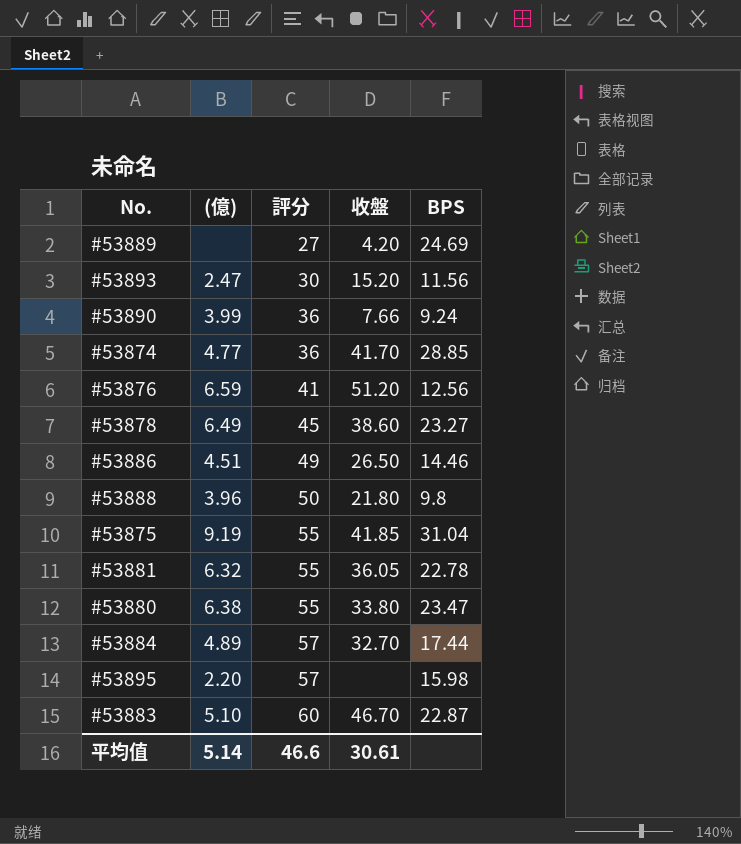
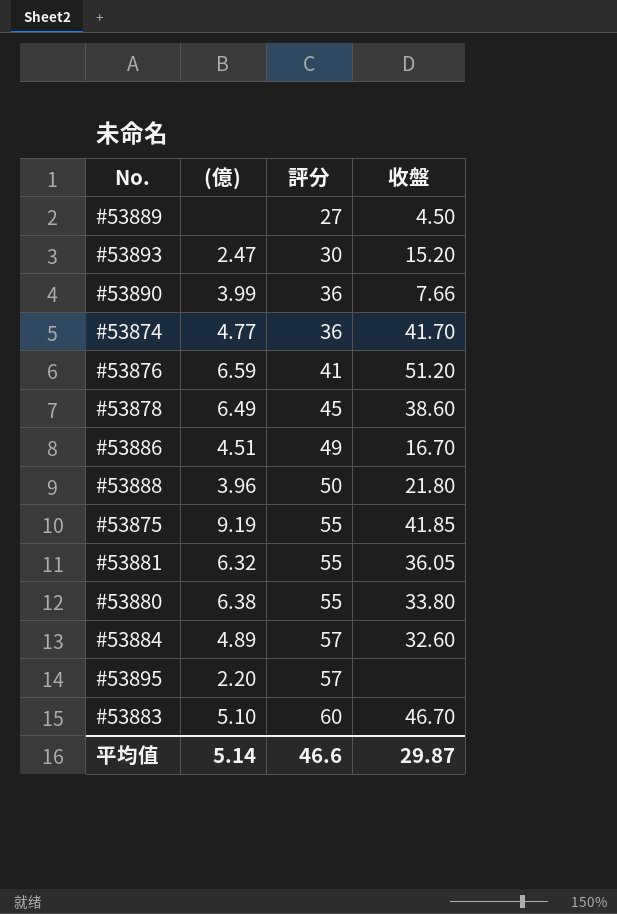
column BPS | position: 5 -> none
#53889 | 收盤: 4.20 -> 4.50
#53886 | 收盤: 26.50 -> 16.70
#53884 | 收盤: 32.70 -> 32.60
平均值 | 收盤: 30.61 -> 29.87

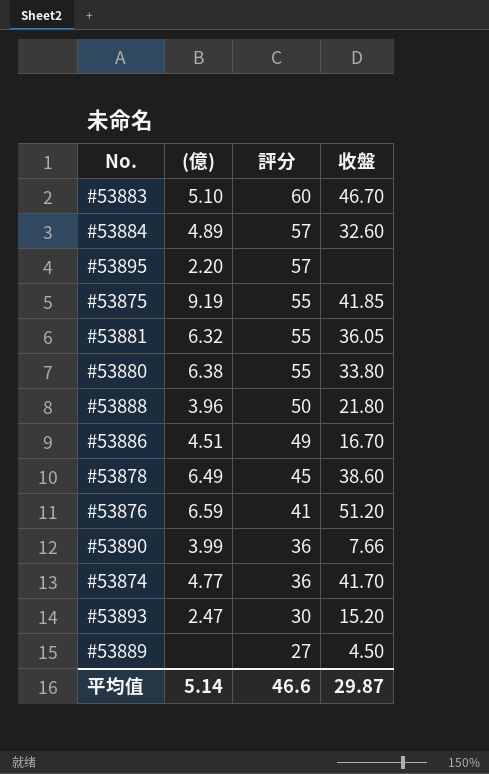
row order: 評分 ascending -> 評分 descending

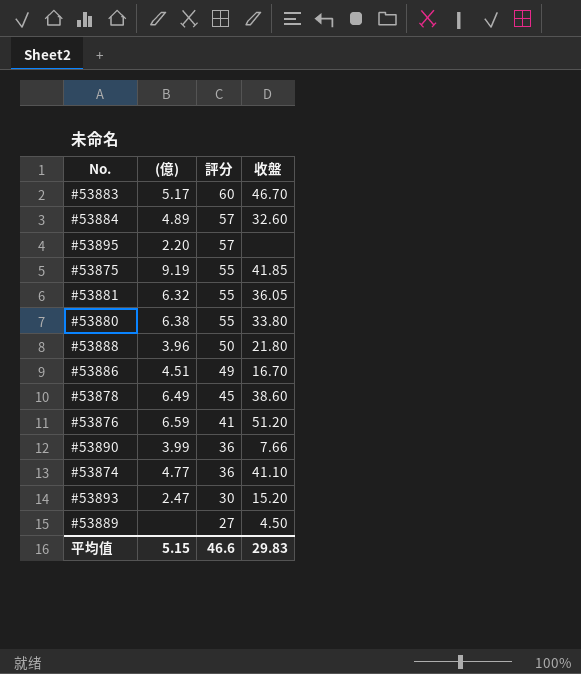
#53883 | (億): 5.10 -> 5.17
#53874 | 收盤: 41.70 -> 41.10
平均值 | (億): 5.14 -> 5.15
平均值 | 收盤: 29.87 -> 29.83

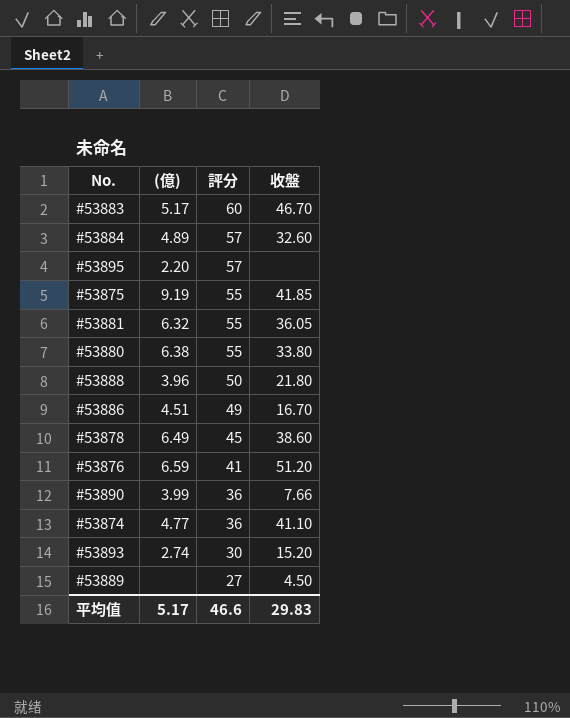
#53893 | (億): 2.47 -> 2.74
平均值 | (億): 5.15 -> 5.17

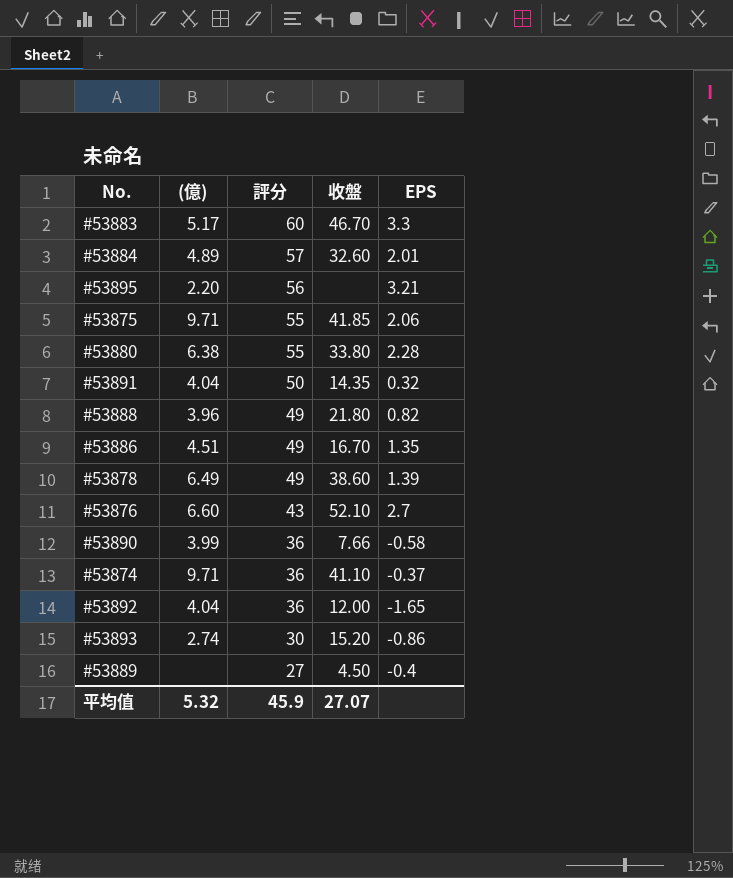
column EPS | position: none -> 5
row #53881: 6.32 | 55 | 36.05 -> none
#53895 | 評分: 57 -> 56
#53875 | (億): 9.19 -> 9.71
row #53891: none -> 4.04 | 50 | 14.35 | 0.32
#53888 | 評分: 50 -> 49
#53878 | 評分: 45 -> 49
#53876 | (億): 6.59 -> 6.60
#53876 | 評分: 41 -> 43
#53876 | 收盤: 51.20 -> 52.10
#53874 | (億): 4.77 -> 9.71
row #53892: none -> 4.04 | 36 | 12.00 | -1.65
平均值 | (億): 5.17 -> 5.32
平均值 | 評分: 46.6 -> 45.9
平均值 | 收盤: 29.83 -> 27.07

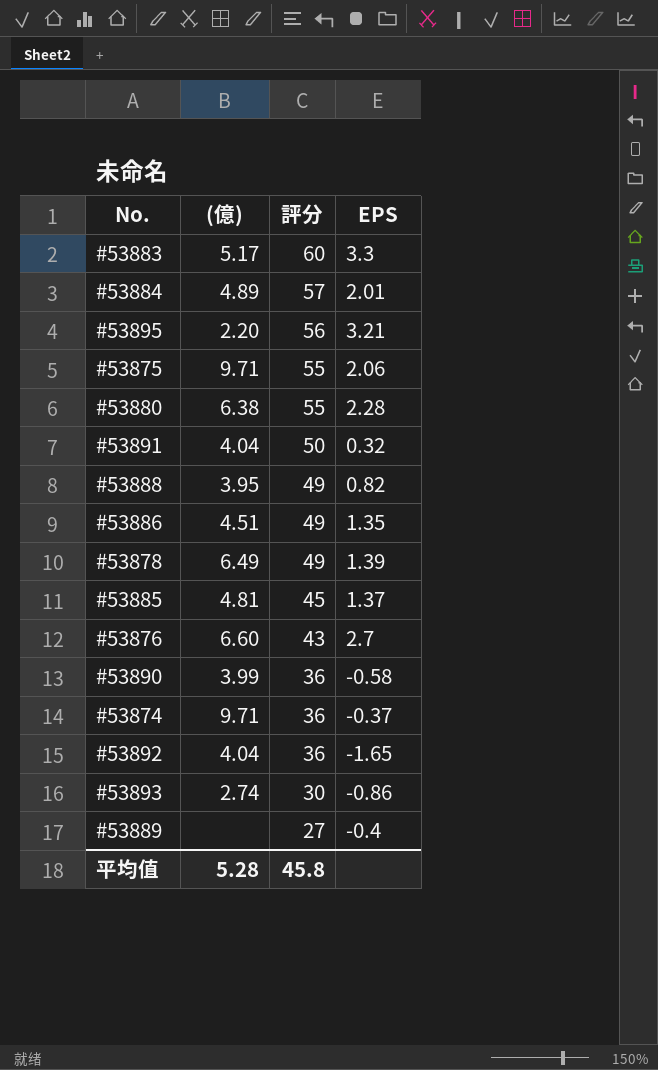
column 收盤 | position: 4 -> none
#53888 | (億): 3.96 -> 3.95
row #53885: none -> 4.81 | 45 | 1.37
平均值 | (億): 5.32 -> 5.28
平均值 | 評分: 45.9 -> 45.8

